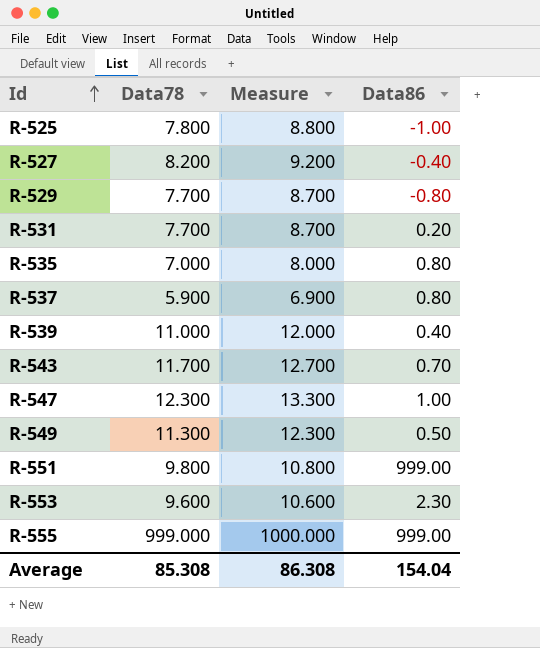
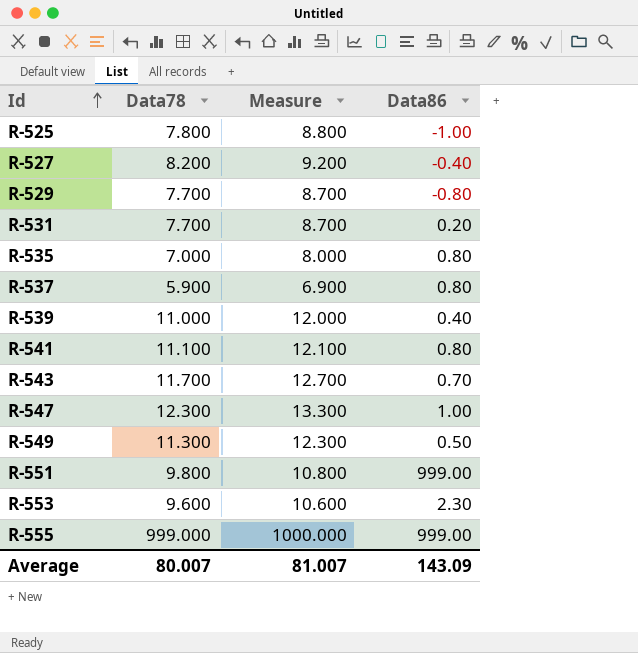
row R-541: none -> 11.100 | 12.100 | 0.80
Average | Data78: 85.308 -> 80.007
Average | Measure: 86.308 -> 81.007
Average | Data86: 154.04 -> 143.09

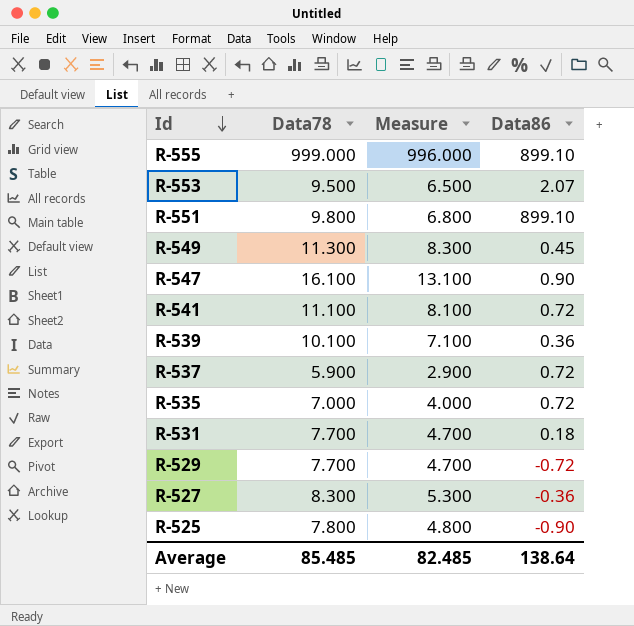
row order: Id ascending -> Id descending
column Measure | formula: [Data78] + 1 -> [Data78] - 3
row R-543: 11.700 | 12.700 | 0.70 -> none
R-555 | Data86: 999.00 -> 899.10
R-553 | Data78: 9.600 -> 9.500
R-553 | Data86: 2.30 -> 2.07
R-551 | Data86: 999.00 -> 899.10
R-549 | Data86: 0.50 -> 0.45
R-547 | Data78: 12.300 -> 16.100
R-547 | Data86: 1.00 -> 0.90
R-541 | Data86: 0.80 -> 0.72
R-539 | Data78: 11.000 -> 10.100
R-539 | Data86: 0.40 -> 0.36
R-537 | Data86: 0.80 -> 0.72
R-535 | Data86: 0.80 -> 0.72
R-531 | Data86: 0.20 -> 0.18
R-529 | Data86: -0.80 -> -0.72
R-527 | Data78: 8.200 -> 8.300
R-527 | Data86: -0.40 -> -0.36
R-525 | Data86: -1.00 -> -0.90
Average | Data78: 80.007 -> 85.485
Average | Measure: 81.007 -> 82.485
Average | Data86: 143.09 -> 138.64

